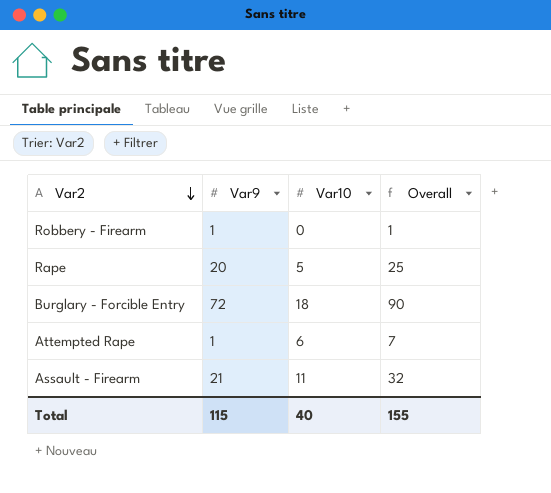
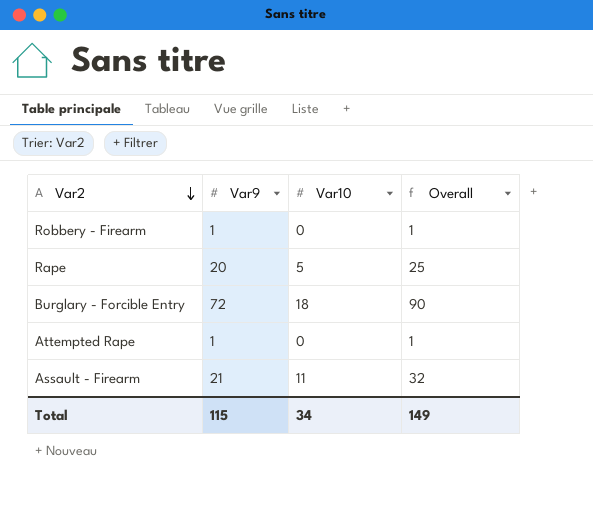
Attempted Rape | Var10: 6 -> 0
Attempted Rape | Overall: 7 -> 1
Total | Var10: 40 -> 34
Total | Overall: 155 -> 149

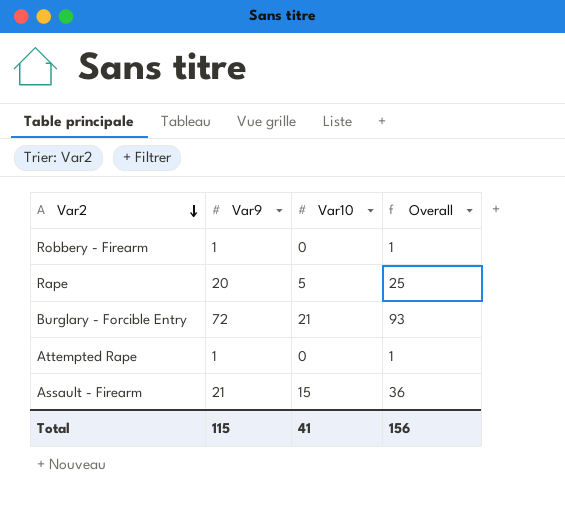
Burglary - Forcible Entry | Var10: 18 -> 21
Burglary - Forcible Entry | Overall: 90 -> 93
Assault - Firearm | Var10: 11 -> 15
Assault - Firearm | Overall: 32 -> 36
Total | Var10: 34 -> 41
Total | Overall: 149 -> 156

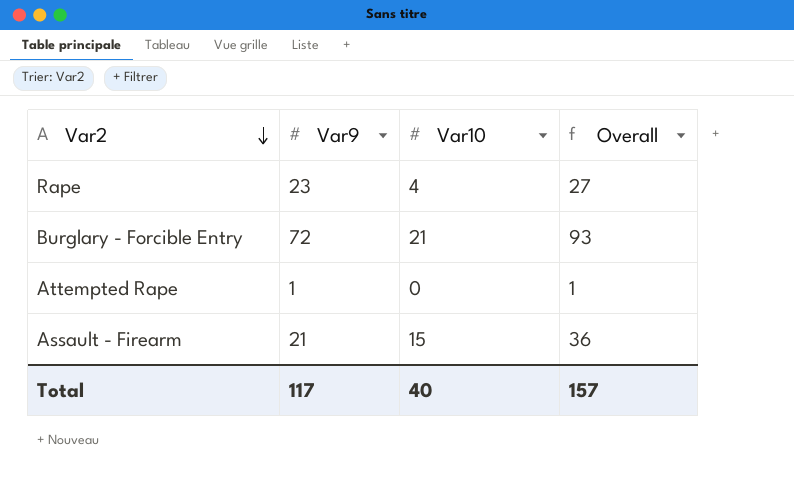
row Robbery - Firearm: 1 | 0 | 1 -> none
Rape | Var9: 20 -> 23
Rape | Var10: 5 -> 4
Rape | Overall: 25 -> 27
Total | Var9: 115 -> 117
Total | Var10: 41 -> 40
Total | Overall: 156 -> 157

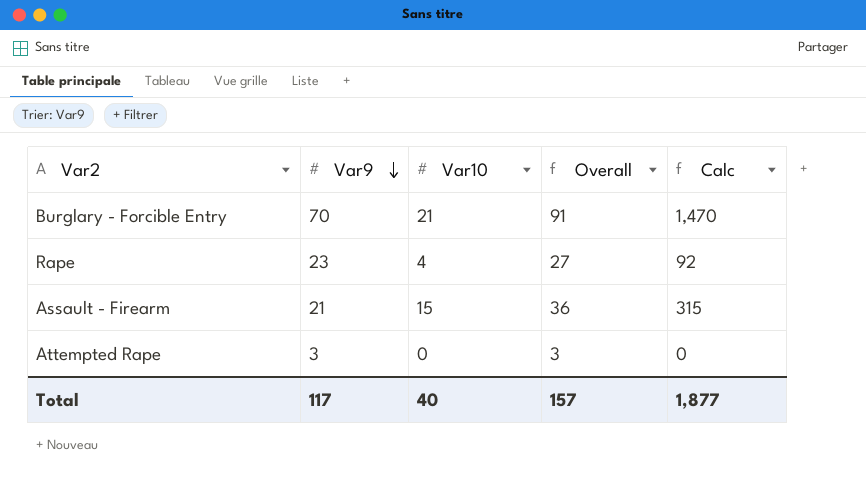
row order: Var2 descending -> Var9 descending
column Calc | formula: none -> [Var9] * [Var10]
Burglary - Forcible Entry | Var9: 72 -> 70
Burglary - Forcible Entry | Overall: 93 -> 91
Attempted Rape | Var9: 1 -> 3
Attempted Rape | Overall: 1 -> 3

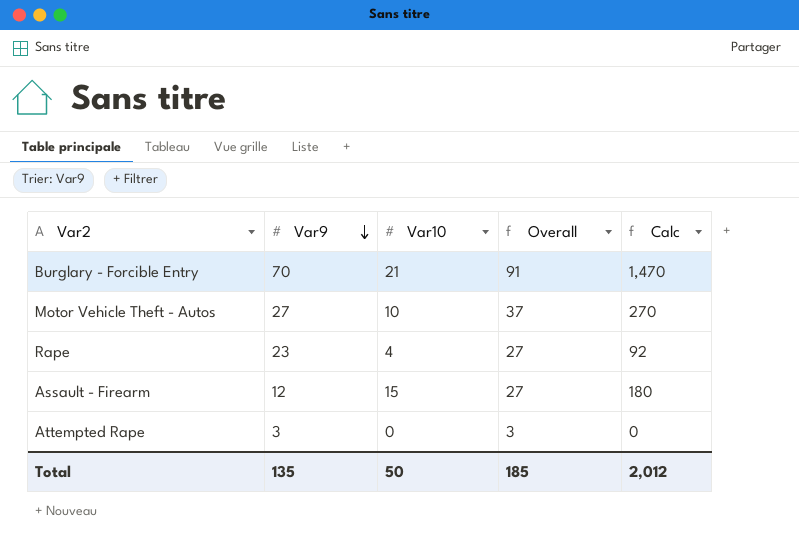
row Motor Vehicle Theft - Autos: none -> 27 | 10 | 37 | 270
Assault - Firearm | Var9: 21 -> 12
Assault - Firearm | Overall: 36 -> 27
Assault - Firearm | Calc: 315 -> 180
Total | Var9: 117 -> 135
Total | Var10: 40 -> 50
Total | Overall: 157 -> 185
Total | Calc: 1,877 -> 2,012

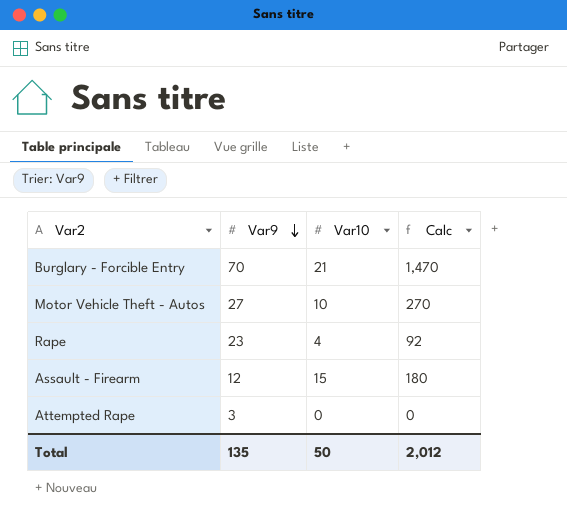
column Overall | formula: [Var9] + [Var10] -> none

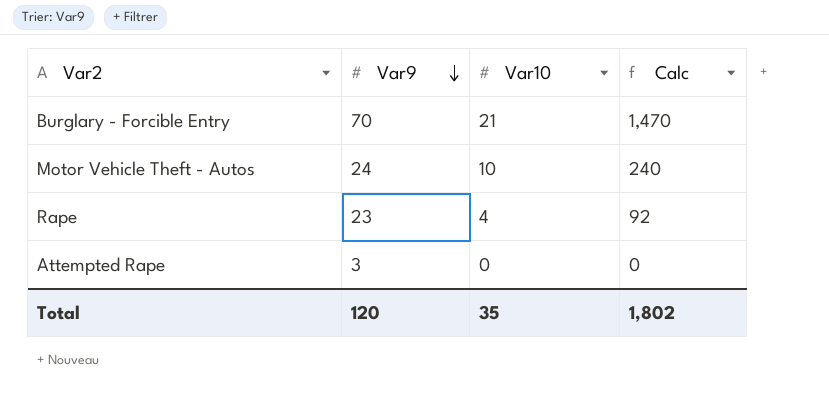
row Assault - Firearm: 12 | 15 | 180 -> none
Motor Vehicle Theft - Autos | Var9: 27 -> 24
Motor Vehicle Theft - Autos | Calc: 270 -> 240
Total | Var9: 135 -> 120
Total | Var10: 50 -> 35
Total | Calc: 2,012 -> 1,802

